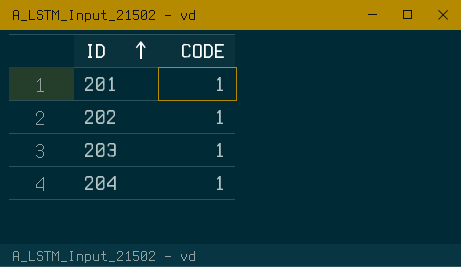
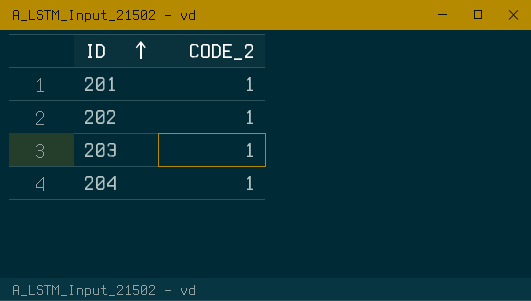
column name: CODE -> CODE_2

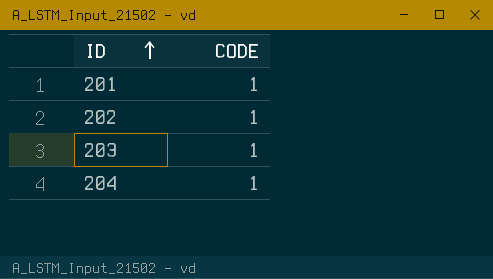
column name: CODE_2 -> CODE

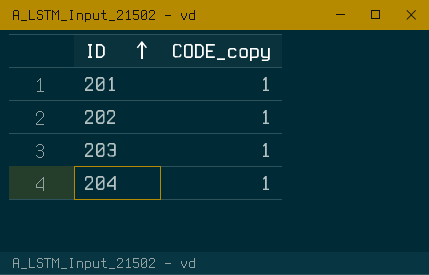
column name: CODE -> CODE_copy

